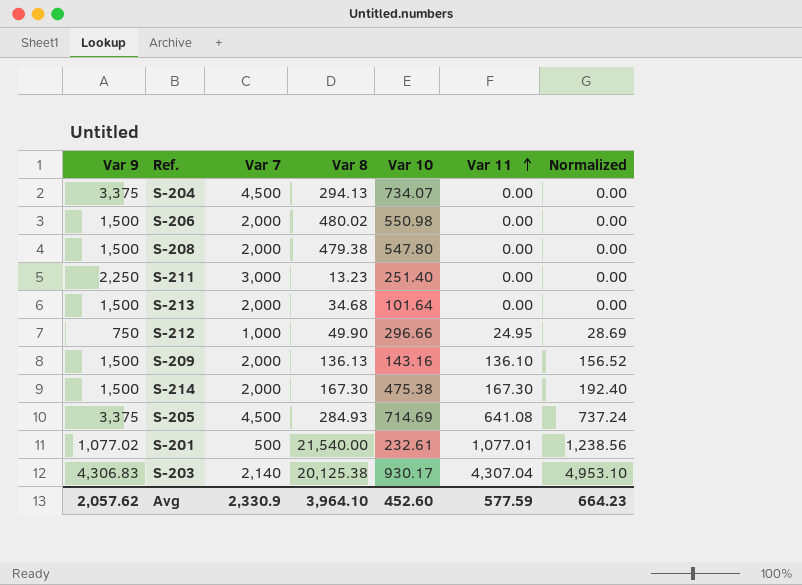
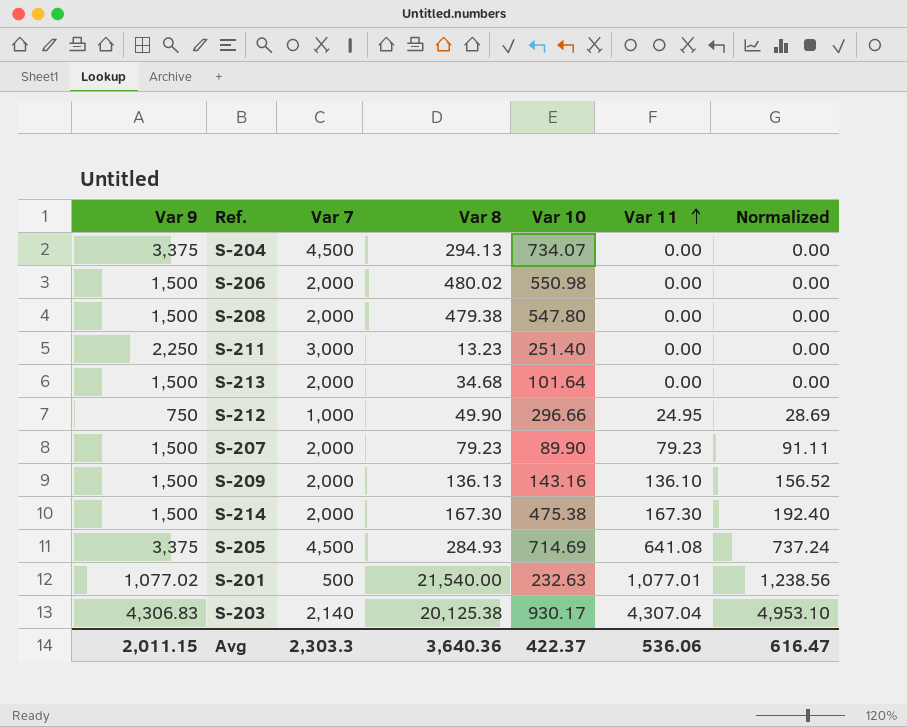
row S-207: none -> 1,500 | 2,000 | 79.23 | 89.90 | 79.23 | 91.11
S-201 | Var 10: 232.61 -> 232.63
Avg | Var 9: 2,057.62 -> 2,011.15
Avg | Var 7: 2,330.9 -> 2,303.3
Avg | Var 8: 3,964.10 -> 3,640.36
Avg | Var 10: 452.60 -> 422.37
Avg | Var 11: 577.59 -> 536.06
Avg | Normalized: 664.23 -> 616.47

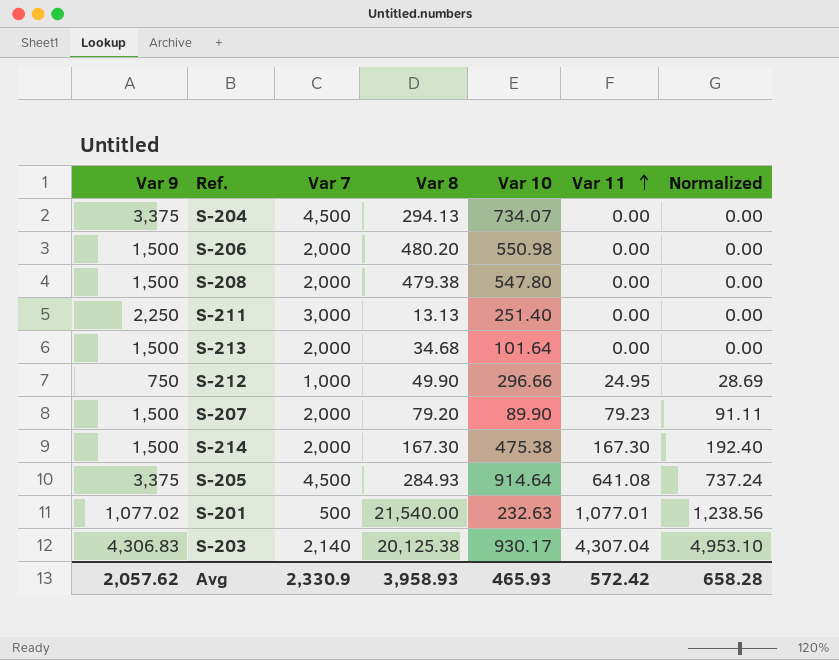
row S-209: 1,500 | 2,000 | 136.13 | 143.16 | 136.10 | 156.52 -> none
S-206 | Var 8: 480.02 -> 480.20
S-211 | Var 8: 13.23 -> 13.13
S-207 | Var 8: 79.23 -> 79.20
S-205 | Var 10: 714.69 -> 914.64
Avg | Var 9: 2,011.15 -> 2,057.62
Avg | Var 7: 2,303.3 -> 2,330.9
Avg | Var 8: 3,640.36 -> 3,958.93
Avg | Var 10: 422.37 -> 465.93
Avg | Var 11: 536.06 -> 572.42
Avg | Normalized: 616.47 -> 658.28

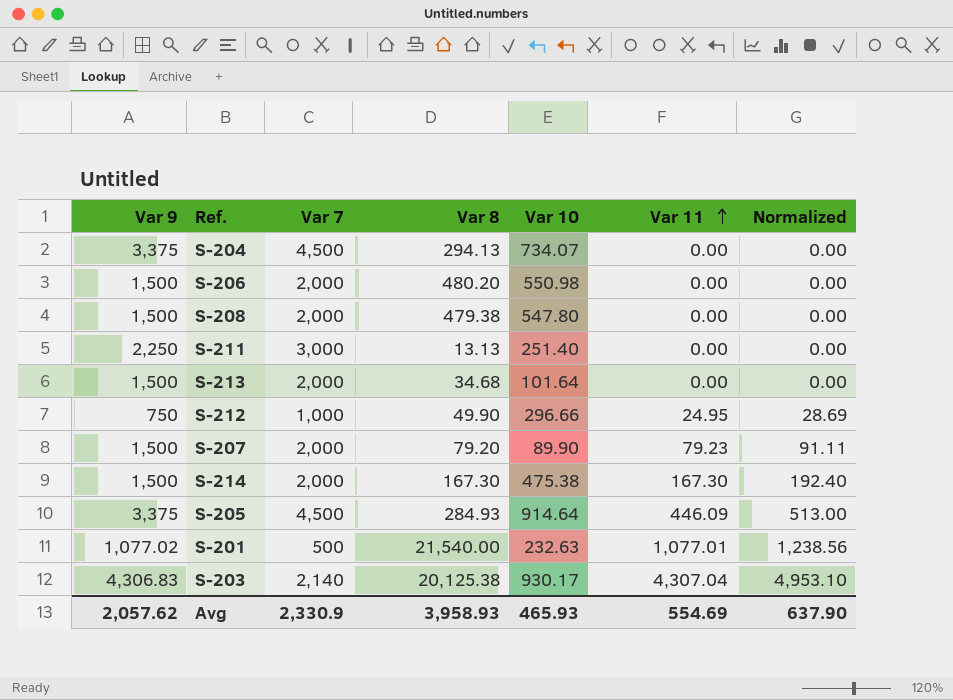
S-205 | Var 11: 641.08 -> 446.09
S-205 | Normalized: 737.24 -> 513.00
Avg | Var 11: 572.42 -> 554.69
Avg | Normalized: 658.28 -> 637.90

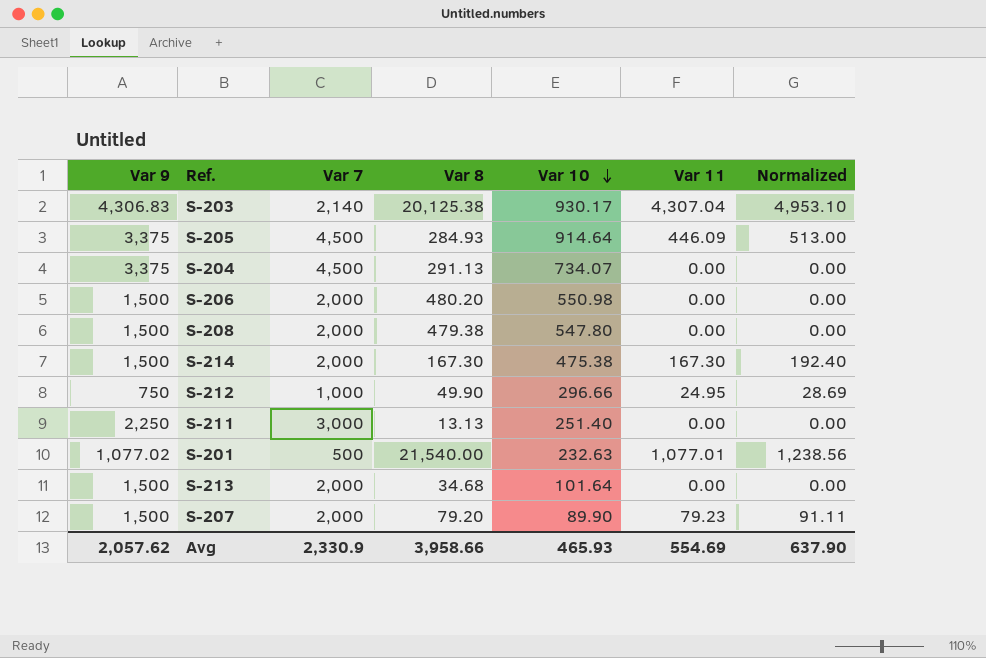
row order: Var 11 ascending -> Var 10 descending
S-204 | Var 8: 294.13 -> 291.13
Avg | Var 8: 3,958.93 -> 3,958.66

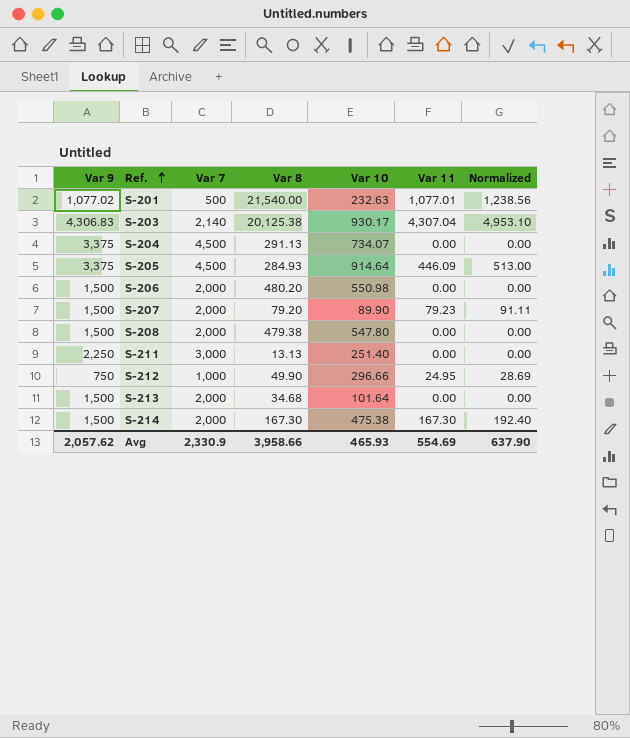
row order: Var 10 descending -> Ref. ascending

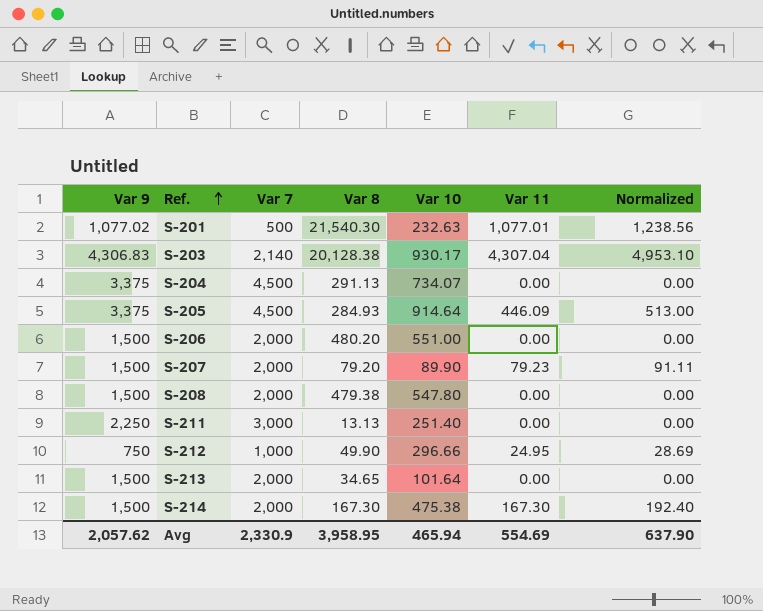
S-201 | Var 8: 21,540.00 -> 21,540.30
S-203 | Var 8: 20,125.38 -> 20,128.38
S-206 | Var 10: 550.98 -> 551.00
S-213 | Var 8: 34.68 -> 34.65
Avg | Var 8: 3,958.66 -> 3,958.95
Avg | Var 10: 465.93 -> 465.94

